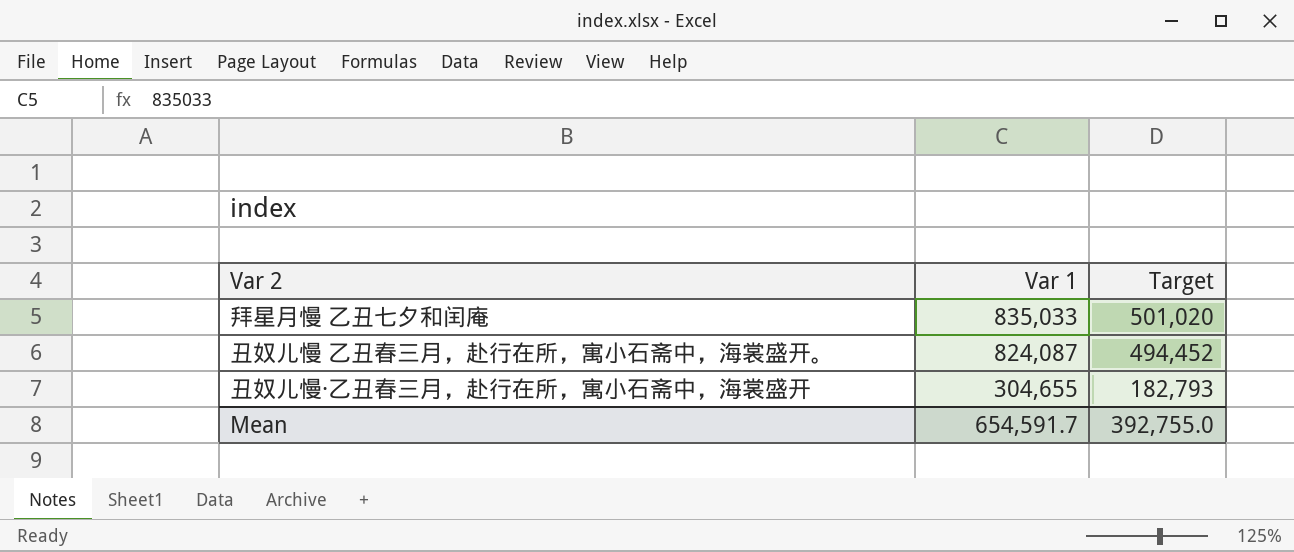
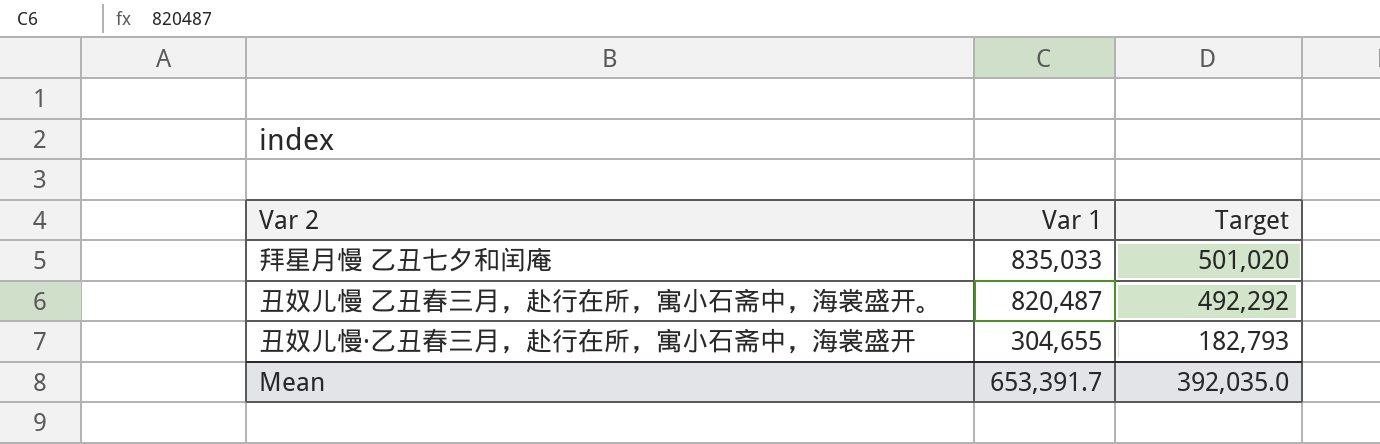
丑奴儿慢 乙丑春三月，赴行在所，寓小石斋中，海裳盛开。 | Var 1: 824,087 -> 820,487
丑奴儿慢 乙丑春三月，赴行在所，寓小石斋中，海裳盛开。 | Target: 494,452 -> 492,292
Mean | Var 1: 654,591.7 -> 653,391.7
Mean | Target: 392,755.0 -> 392,035.0

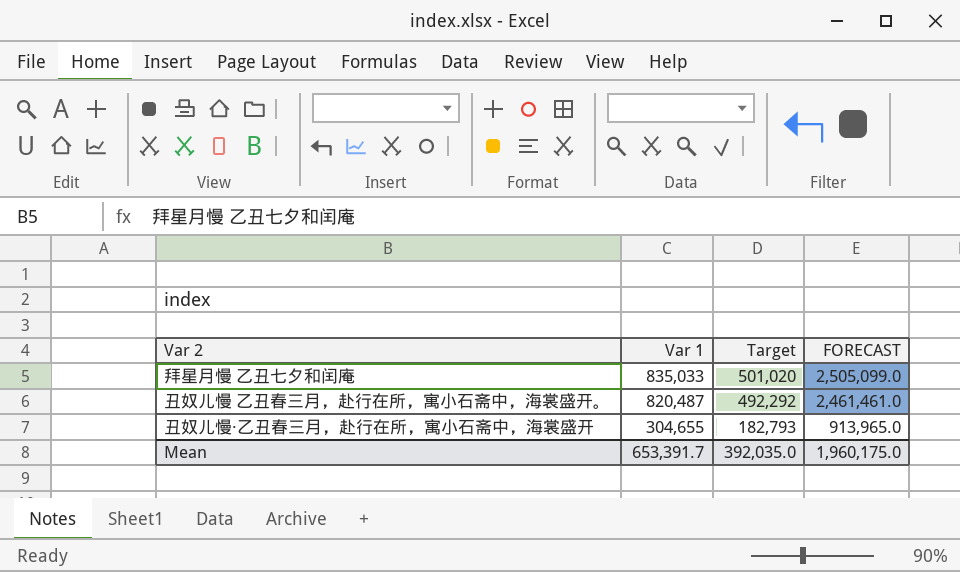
column FORECAST | formula: none -> [Var 1] * 3

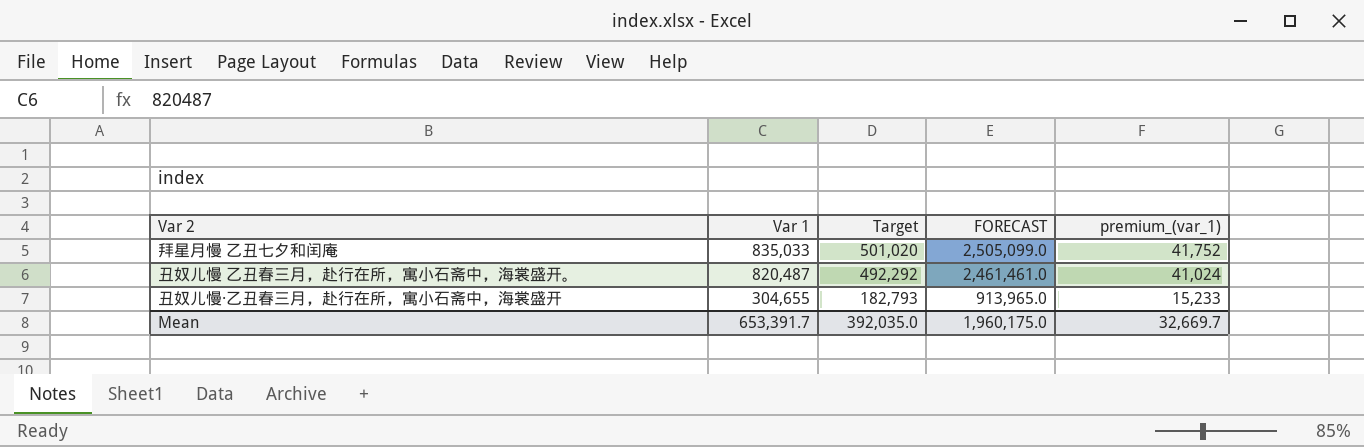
column premium_(var_1) | formula: none -> [Var 1] * 0.05

